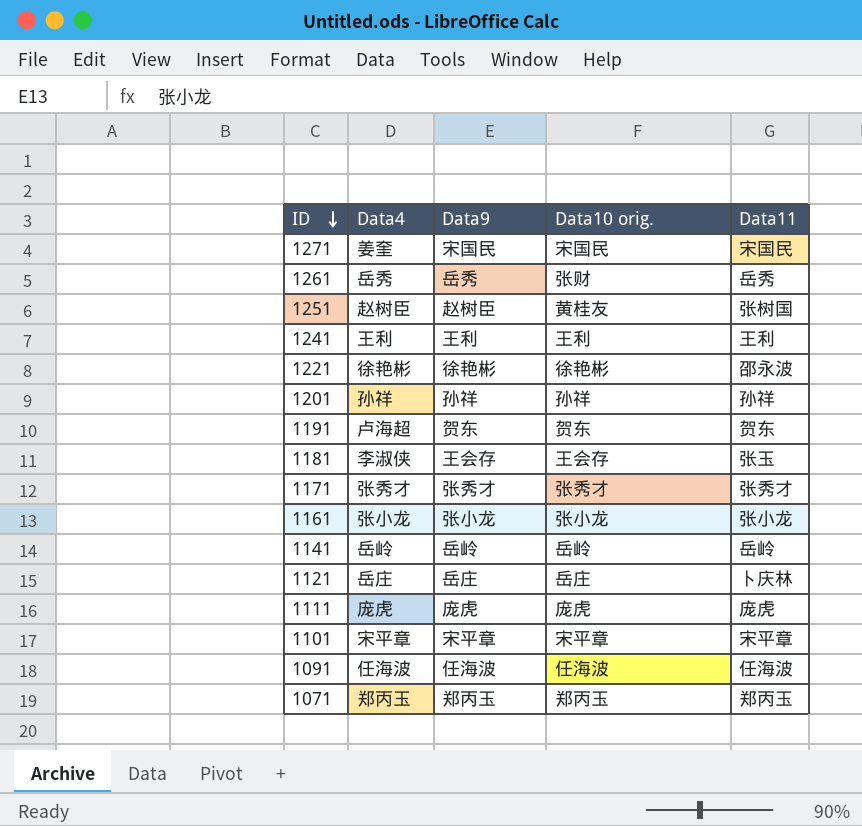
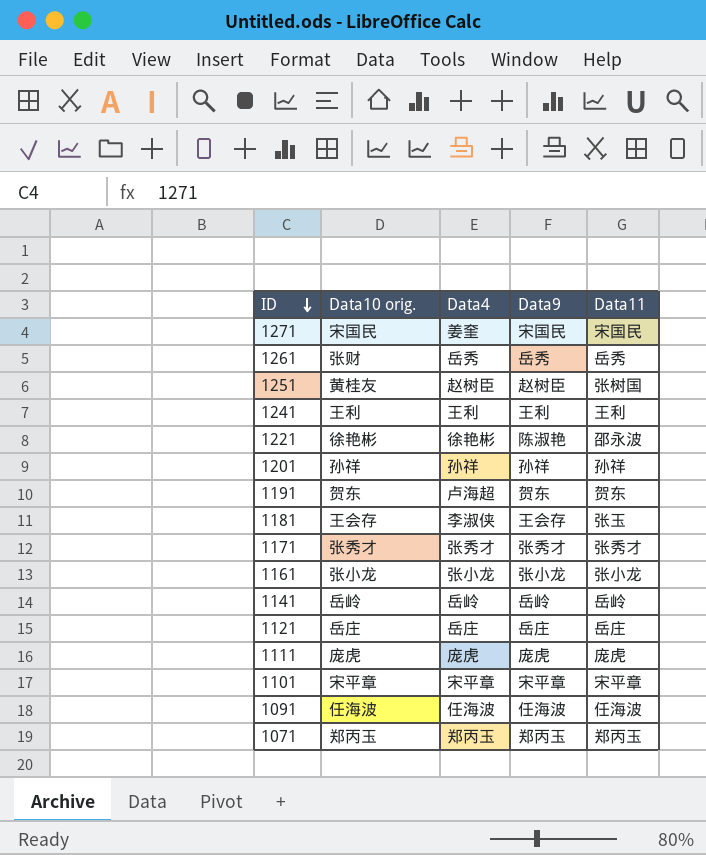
column Data10 orig. | position: 4 -> 2
1221 | Data9: 徐艳彬 -> 陈淑艳
1121 | Data11: 卜庆林 -> 岳庄

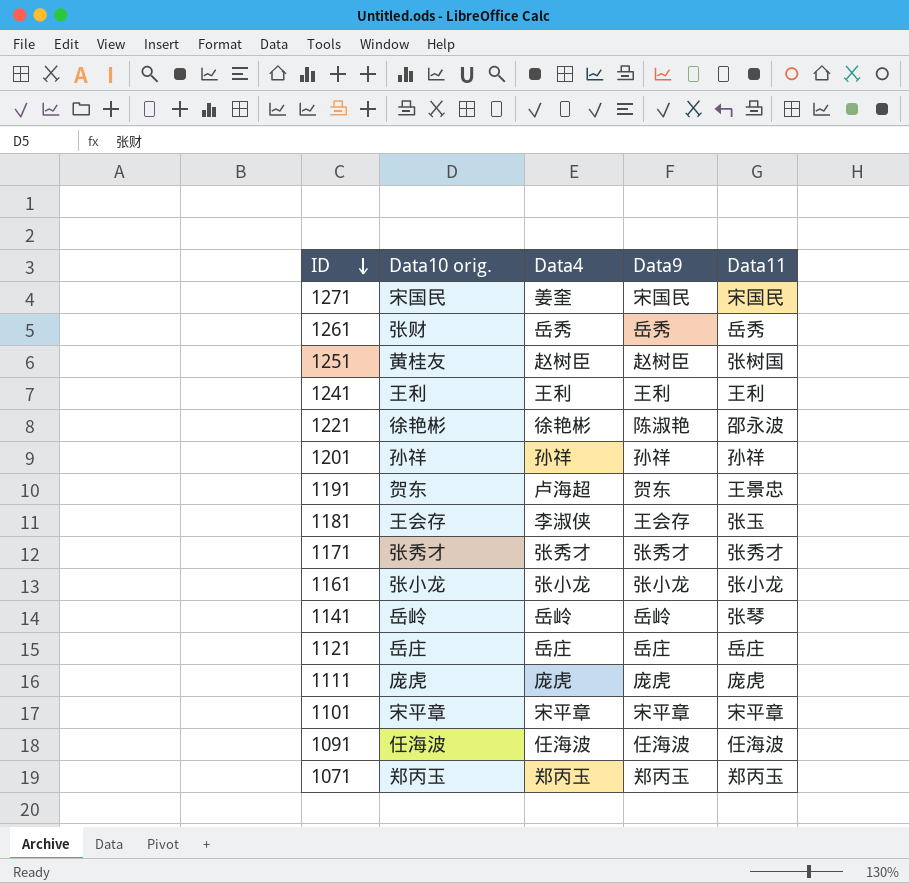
1191 | Data11: 贺东 -> 王景忠
1141 | Data11: 岳岭 -> 张琴

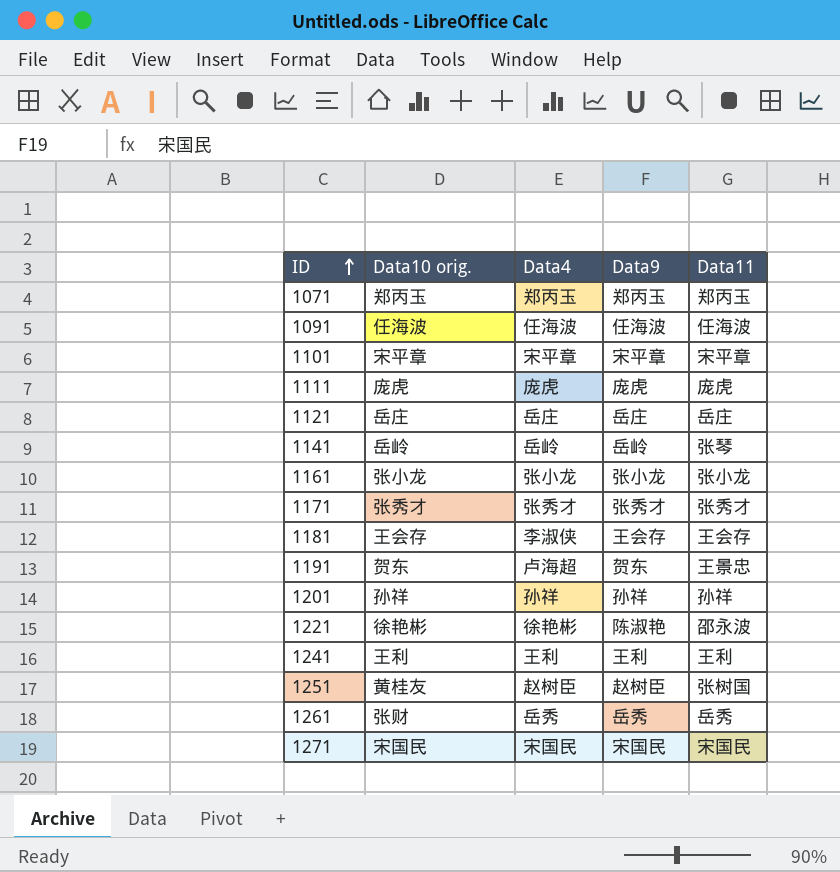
row order: ID descending -> ID ascending
1181 | Data11: 张玉 -> 王会存
1271 | Data4: 姜奎 -> 宋国民

